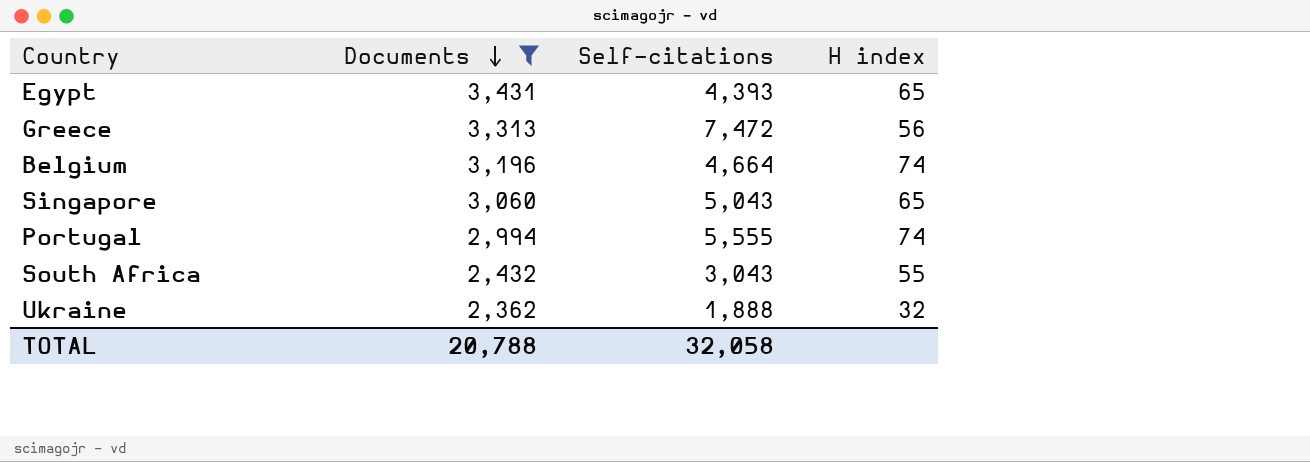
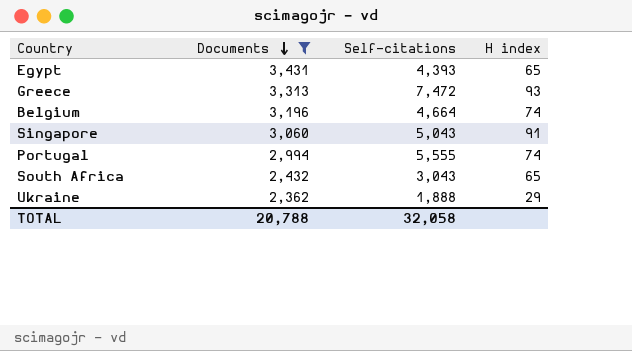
Greece | H index: 56 -> 93
Singapore | H index: 65 -> 91
South Africa | H index: 55 -> 65
Ukraine | H index: 32 -> 29

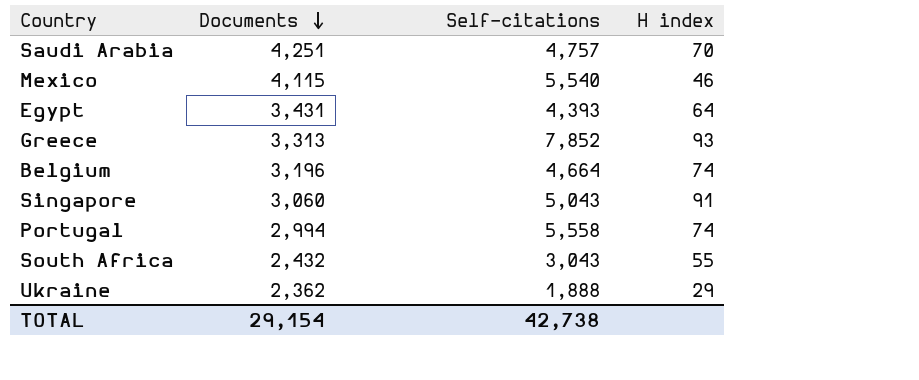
filter: Documents <= 3,431 -> none
Egypt | H index: 65 -> 64
Greece | Self-citations: 7,472 -> 7,852
Portugal | Self-citations: 5,555 -> 5,558
South Africa | H index: 65 -> 55
TOTAL | Documents: 20,788 -> 29,154
TOTAL | Self-citations: 32,058 -> 42,738

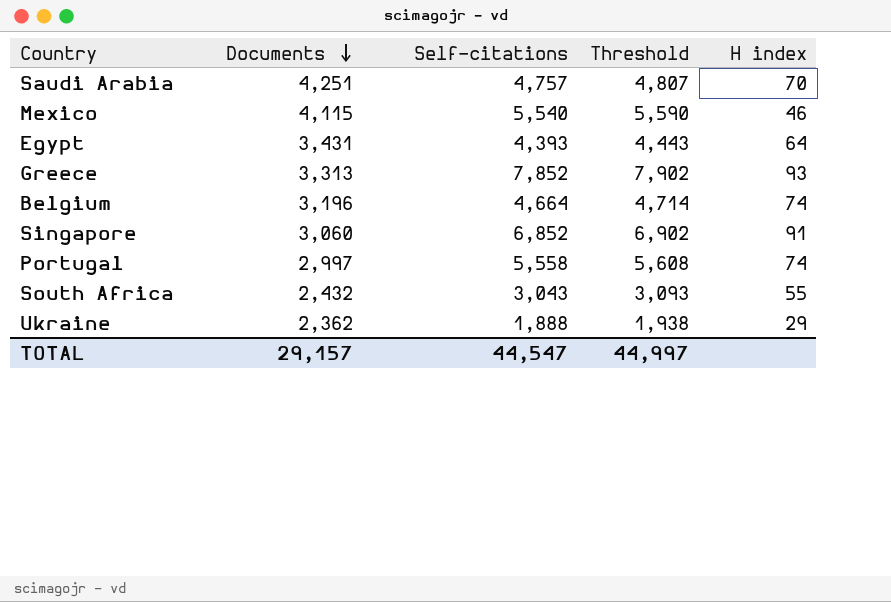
column Threshold | formula: none -> [Self-citations] + 50
Singapore | Self-citations: 5,043 -> 6,852
Portugal | Documents: 2,994 -> 2,997
TOTAL | Documents: 29,154 -> 29,157
TOTAL | Self-citations: 42,738 -> 44,547

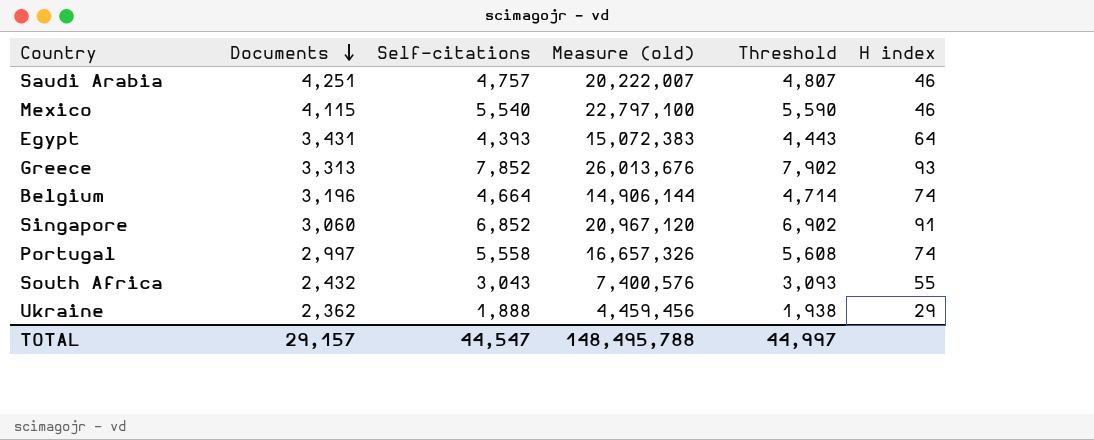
column Measure (old) | formula: none -> [Documents] * [Self-citations]
Saudi Arabia | H index: 70 -> 46

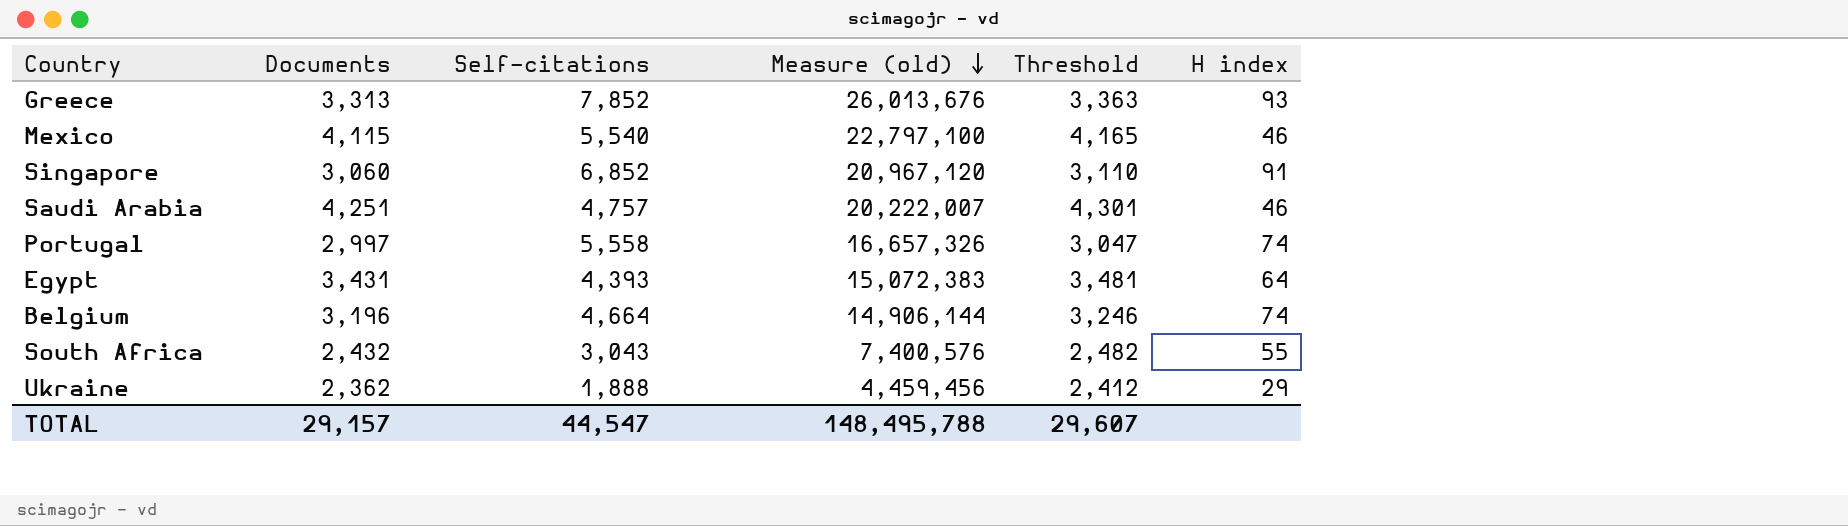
row order: Documents descending -> Measure (old) descending
column Threshold | formula: [Self-citations] + 50 -> [Documents] + 50
TOTAL | Threshold: 44,997 -> 29,607

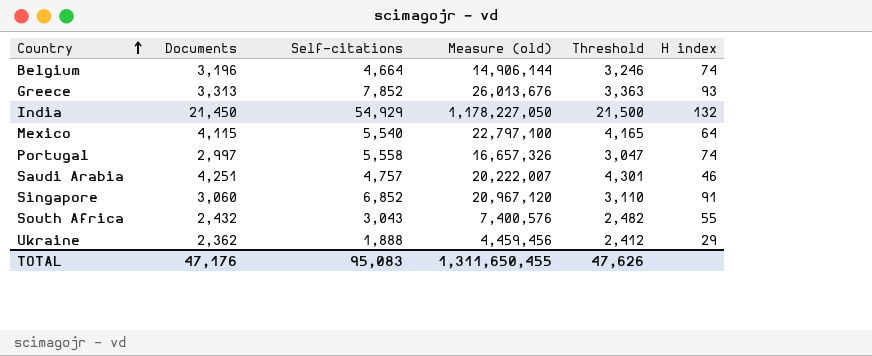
row order: Measure (old) descending -> Country ascending
row Egypt: 3,431 | 4,393 | 15,072,383 | 3,481 | 64 -> none
row India: none -> 21,450 | 54,929 | 1,178,227,050 | 21,500 | 132
Mexico | H index: 46 -> 64
TOTAL | Documents: 29,157 -> 47,176
TOTAL | Self-citations: 44,547 -> 95,083
TOTAL | Measure (old): 148,495,788 -> 1,311,650,455
TOTAL | Threshold: 29,607 -> 47,626

